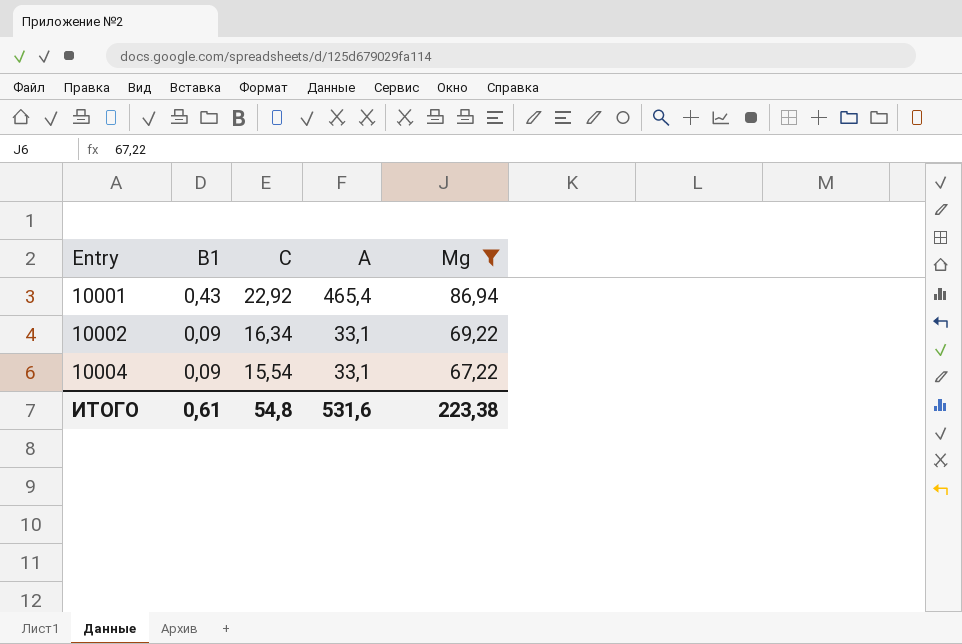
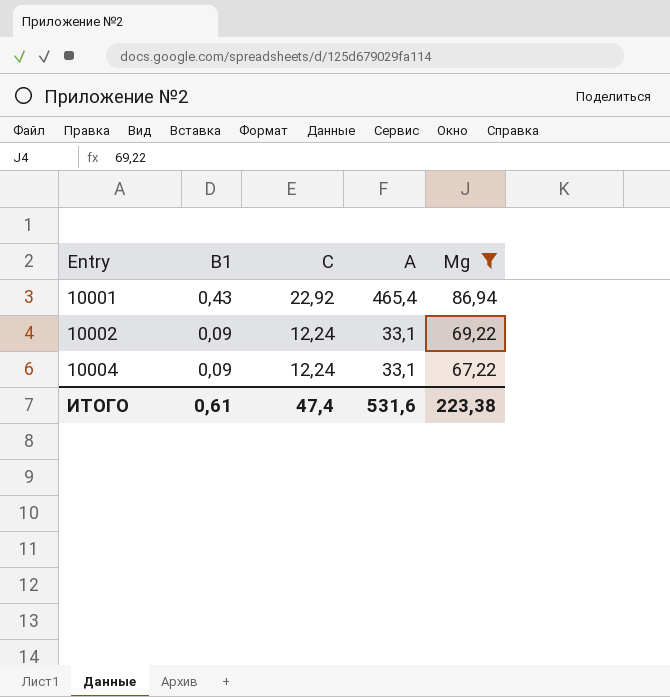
10002 | C: 16,34 -> 12,24
10004 | C: 15,54 -> 12,24
ИТОГО | C: 54,8 -> 47,4

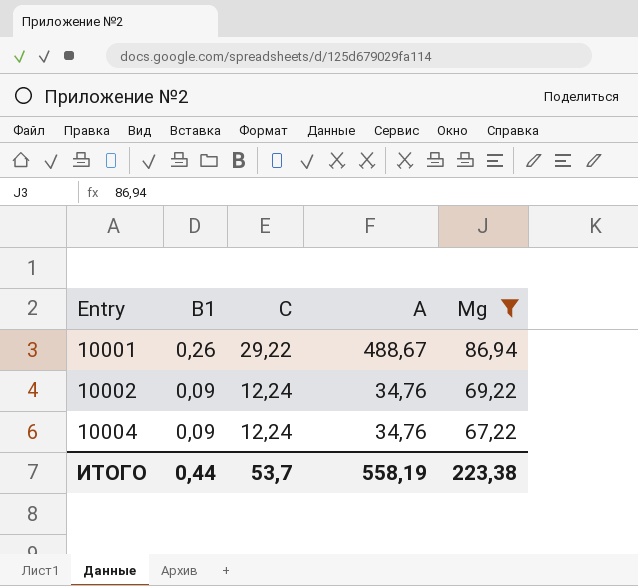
10001 | B1: 0,43 -> 0,26
10001 | C: 22,92 -> 29,22
10001 | A: 465,4 -> 488,67
10002 | A: 33,1 -> 34,76
10004 | A: 33,1 -> 34,76
ИТОГО | B1: 0,61 -> 0,44
ИТОГО | C: 47,4 -> 53,7
ИТОГО | A: 531,6 -> 558,19

